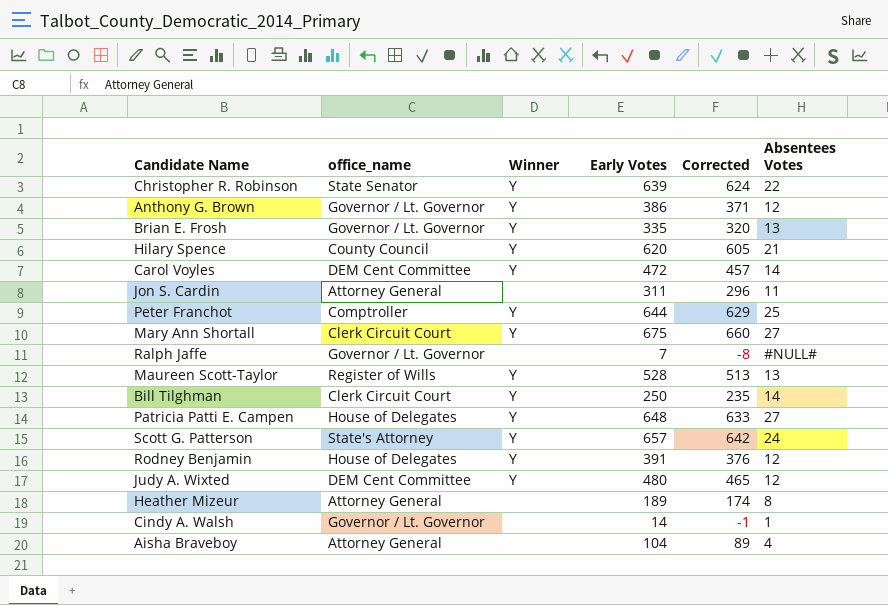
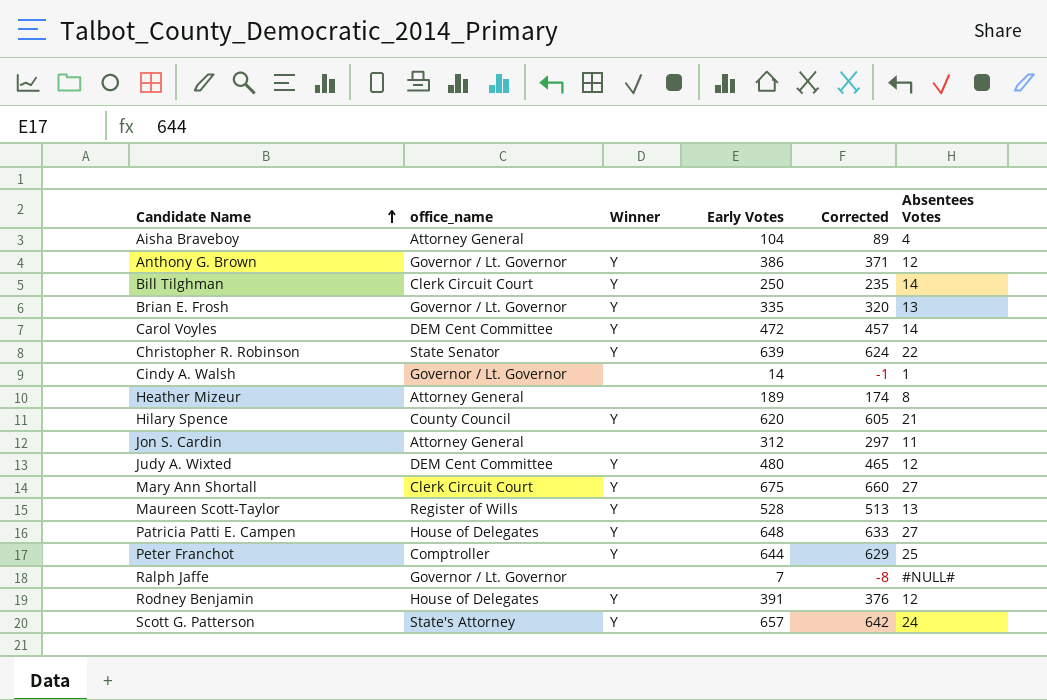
row order: none -> Candidate Name ascending
Jon S. Cardin | Early Votes: 311 -> 312
Jon S. Cardin | Corrected: 296 -> 297

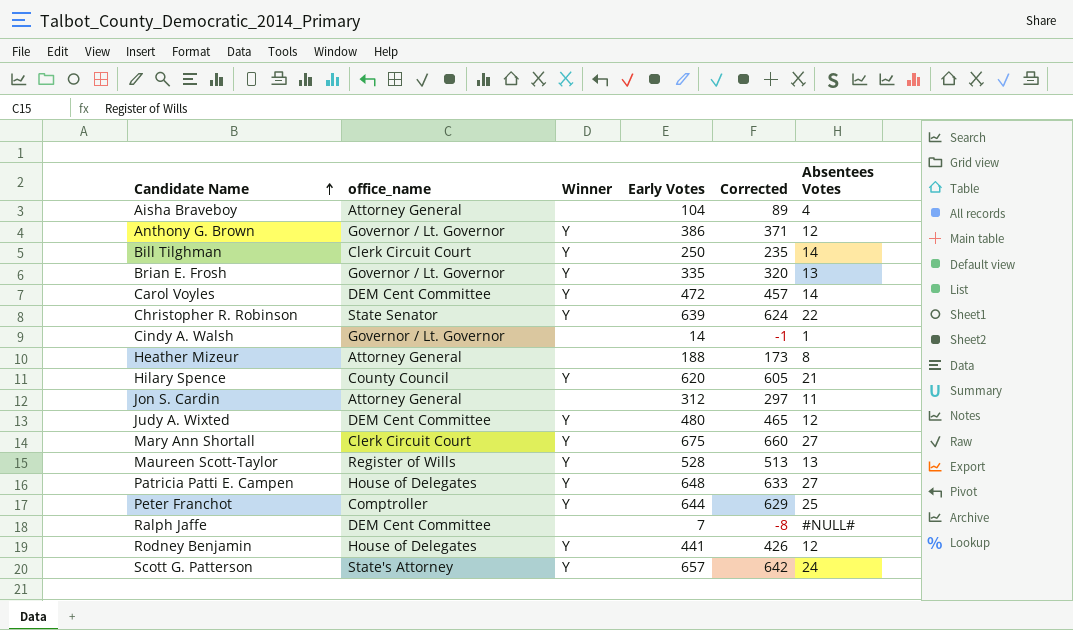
Heather Mizeur | Early Votes: 189 -> 188
Heather Mizeur | Corrected: 174 -> 173
Ralph Jaffe | office_name: Governor / Lt. Governor -> DEM Cent Committee
Rodney Benjamin | Early Votes: 391 -> 441
Rodney Benjamin | Corrected: 376 -> 426

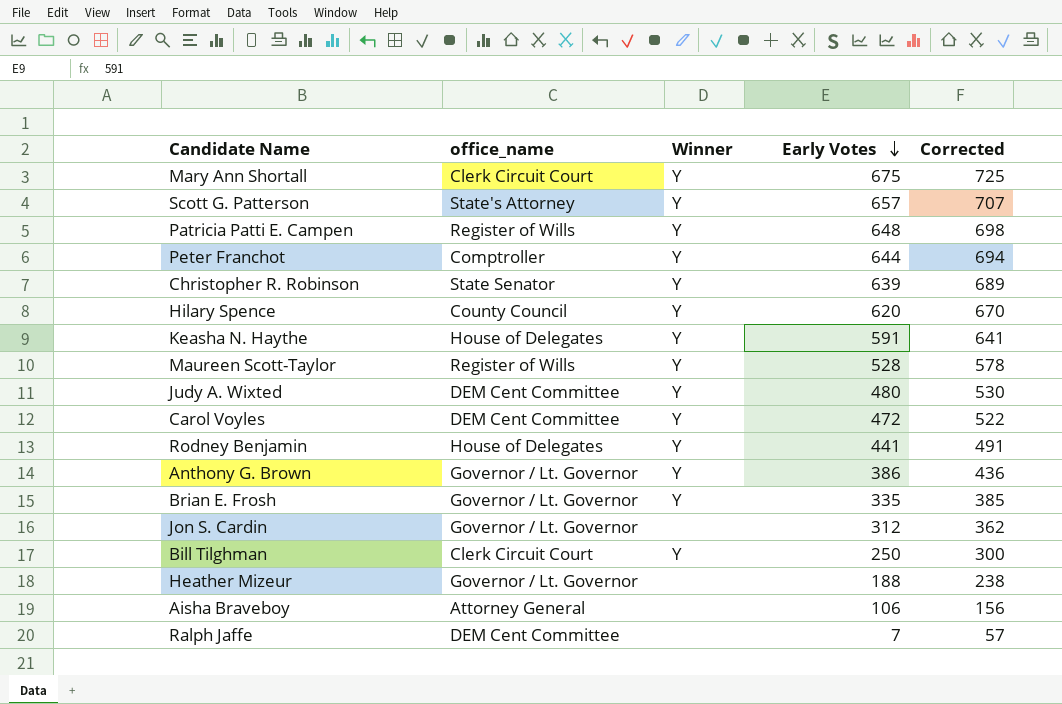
row order: Candidate Name ascending -> Early Votes descending
column Absentees Votes | position: 6 -> none
column Corrected | formula: [Early Votes] - 15 -> [Early Votes] + 50
row Cindy A. Walsh: Governor / Lt. Governor | none | 14 | -1 | 1 -> none
Patricia Patti E. Campen | office_name: House of Delegates -> Register of Wills
row Keasha N. Haythe: none -> House of Delegates | Y | 591 | 641
Jon S. Cardin | office_name: Attorney General -> Governor / Lt. Governor
Heather Mizeur | office_name: Attorney General -> Governor / Lt. Governor
Aisha Braveboy | Early Votes: 104 -> 106

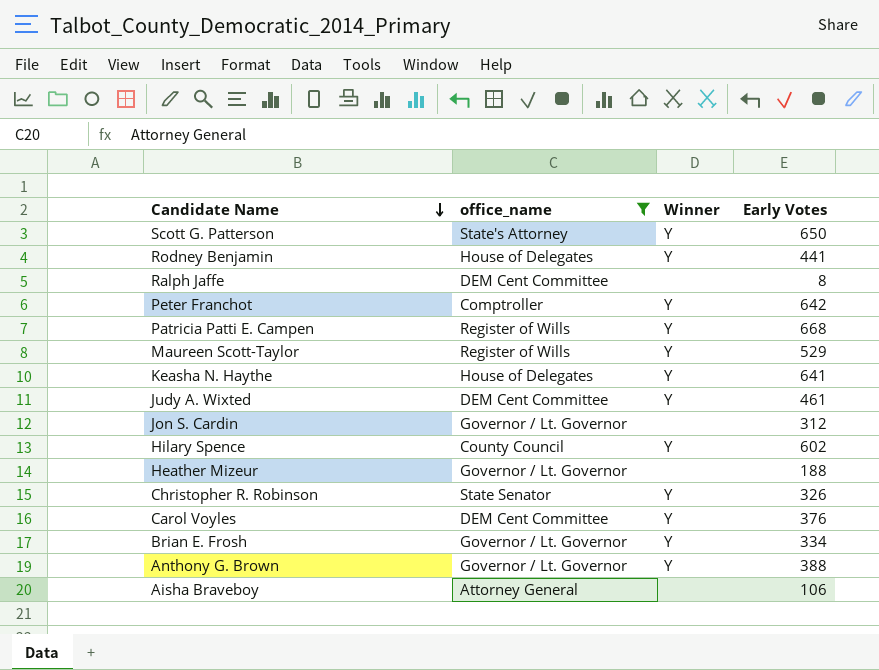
filter: none -> office_name != Clerk Circuit Court
row order: Early Votes descending -> Candidate Name descending
column Corrected | formula: [Early Votes] + 50 -> none
Scott G. Patterson | Early Votes: 657 -> 650
Ralph Jaffe | Early Votes: 7 -> 8
Peter Franchot | Early Votes: 644 -> 642
Patricia Patti E. Campen | Early Votes: 648 -> 668
Maureen Scott-Taylor | Early Votes: 528 -> 529
Keasha N. Haythe | Early Votes: 591 -> 641
Judy A. Wixted | Early Votes: 480 -> 461
Hilary Spence | Early Votes: 620 -> 602
Christopher R. Robinson | Early Votes: 639 -> 326
Carol Voyles | Early Votes: 472 -> 376
Brian E. Frosh | Early Votes: 335 -> 334
Anthony G. Brown | Early Votes: 386 -> 388

